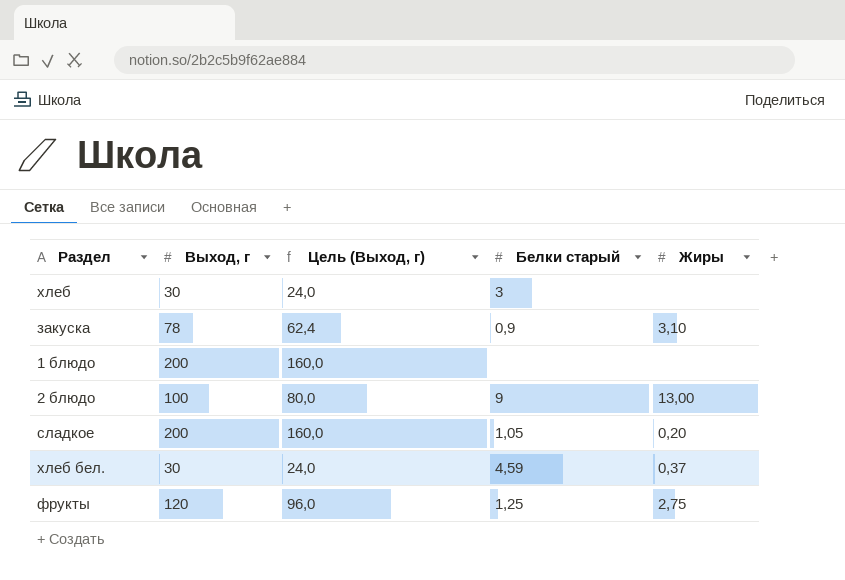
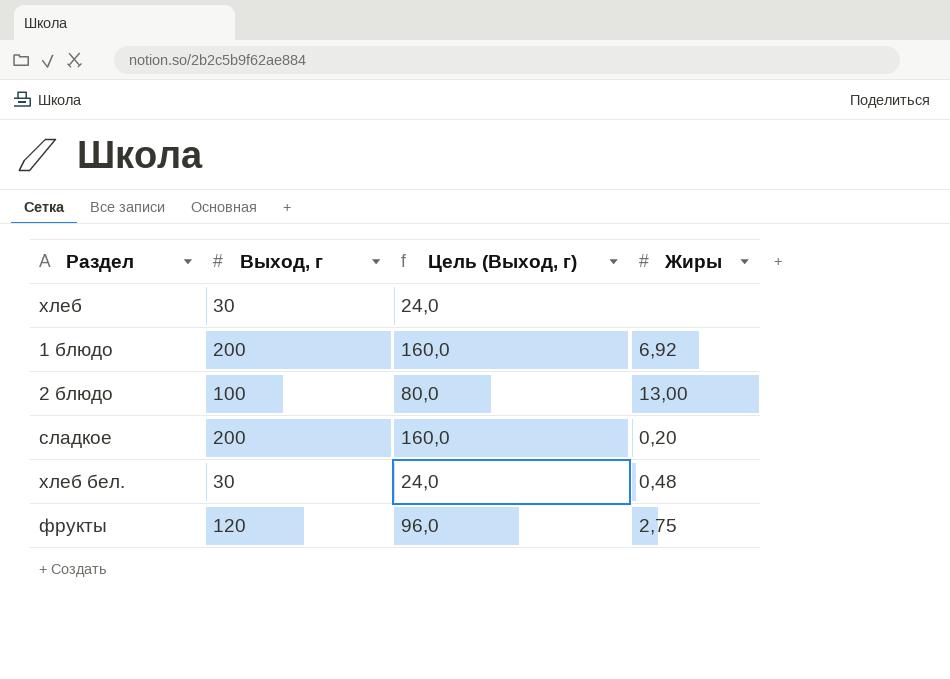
column Белки старый | position: 4 -> none
row закуска: 78 | 62,4 | 0,9 | 3,10 -> none
1 блюдо | Жиры: none -> 6,92
хлеб бел. | Жиры: 0,37 -> 0,48

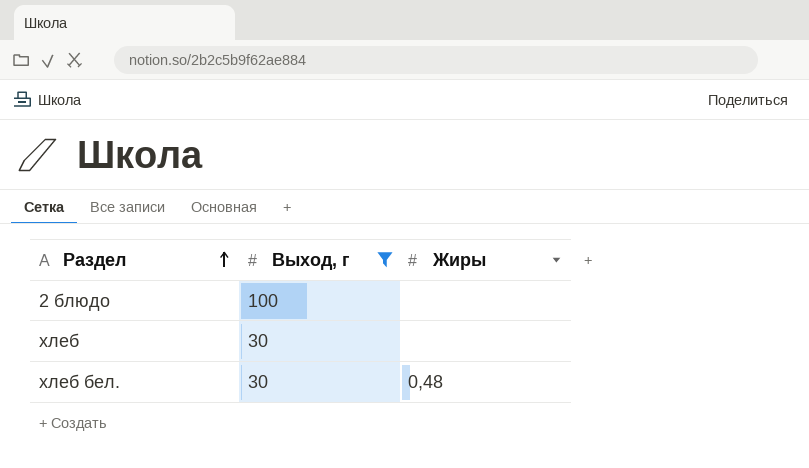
filter: none -> Выход, г <= 100
row order: none -> Раздел ascending
column Цель (Выход, г) | formula: [Выход, г] * 0,8 -> none
2 блюдо | Жиры: 13,00 -> none

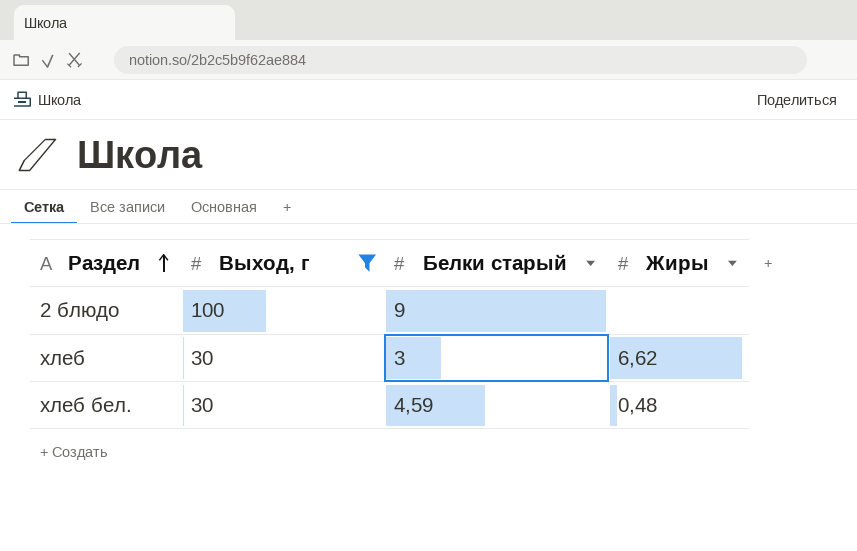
column Белки старый | position: none -> 3
хлеб | Жиры: none -> 6,62

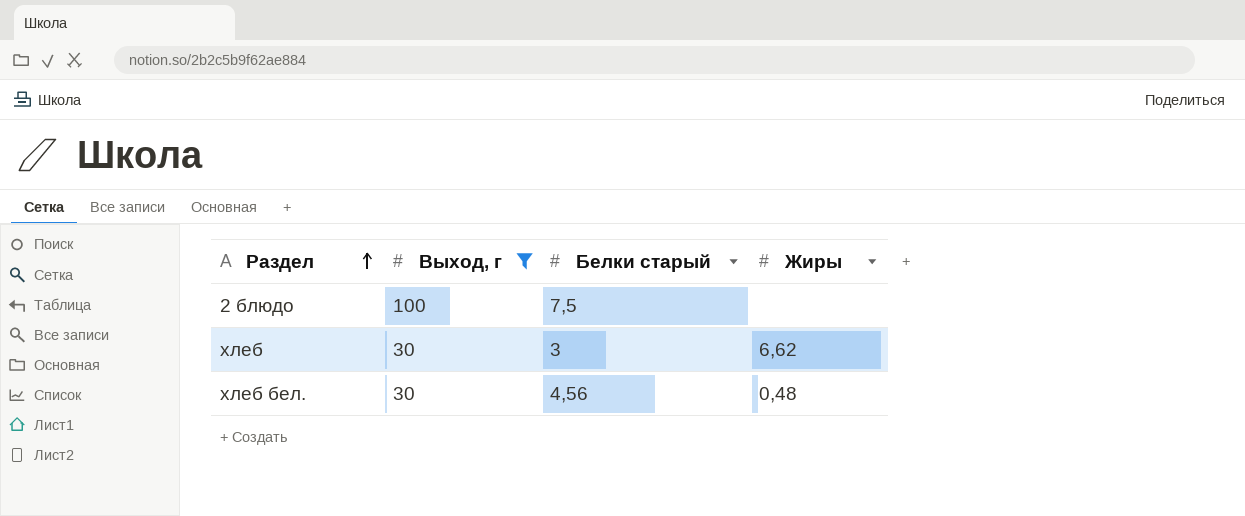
2 блюдо | Белки старый: 9 -> 7,5
хлеб бел. | Белки старый: 4,59 -> 4,56

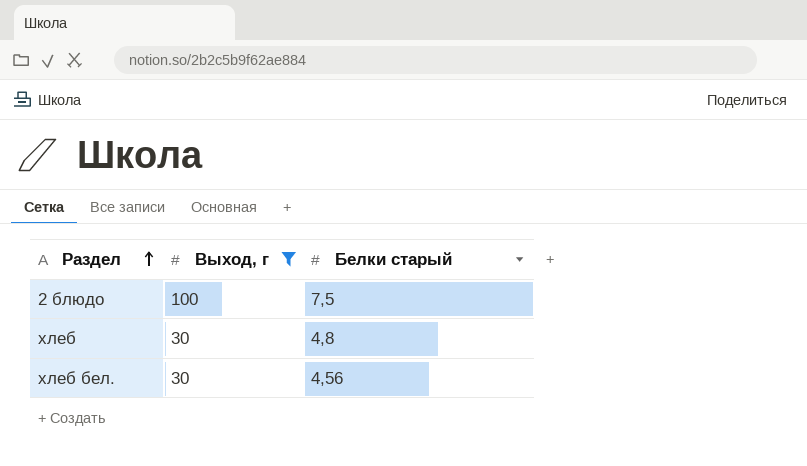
column Жиры | position: 4 -> none
хлеб | Белки старый: 3 -> 4,8

